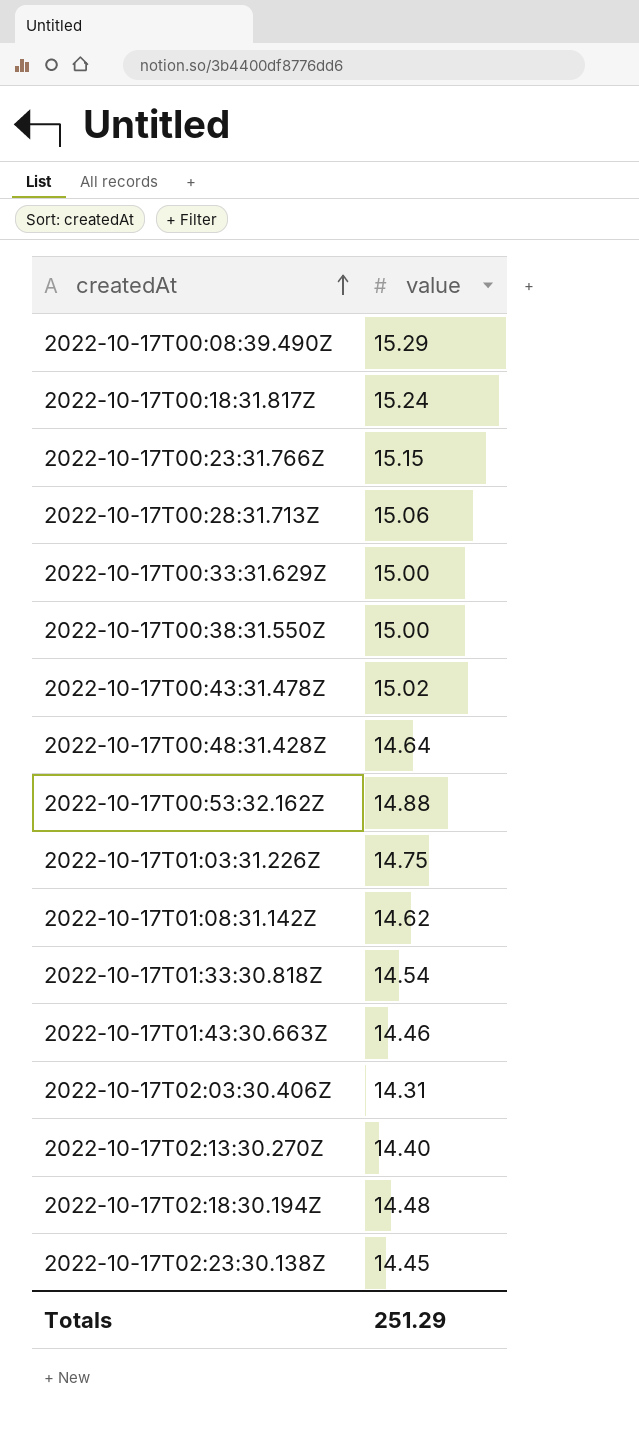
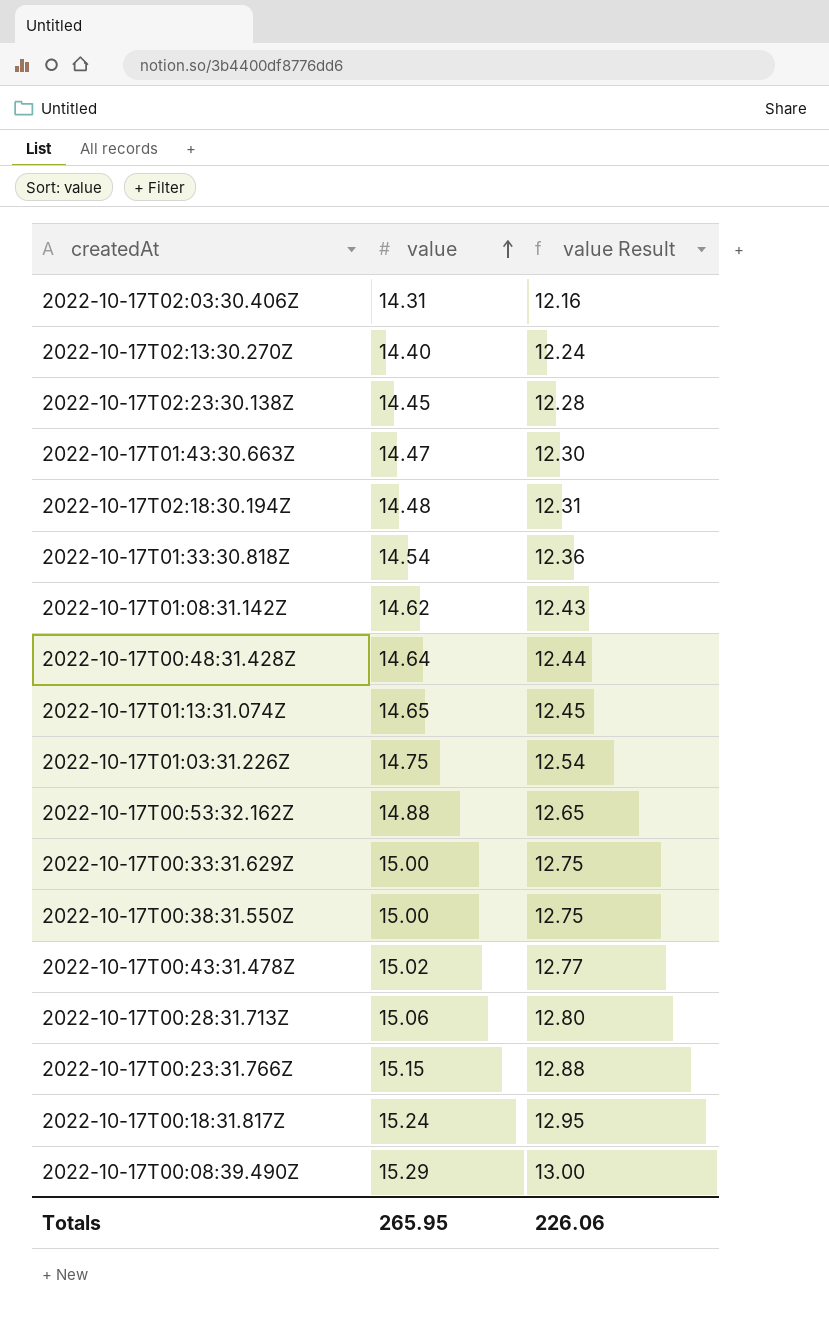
row order: createdAt ascending -> value ascending
column value Result | formula: none -> [value] * 0.85
2022-10-17T01:43:30.663Z | value: 14.46 -> 14.47
row 2022-10-17T01:13:31.074Z: none -> 14.65 | 12.45
Totals | value: 251.29 -> 265.95

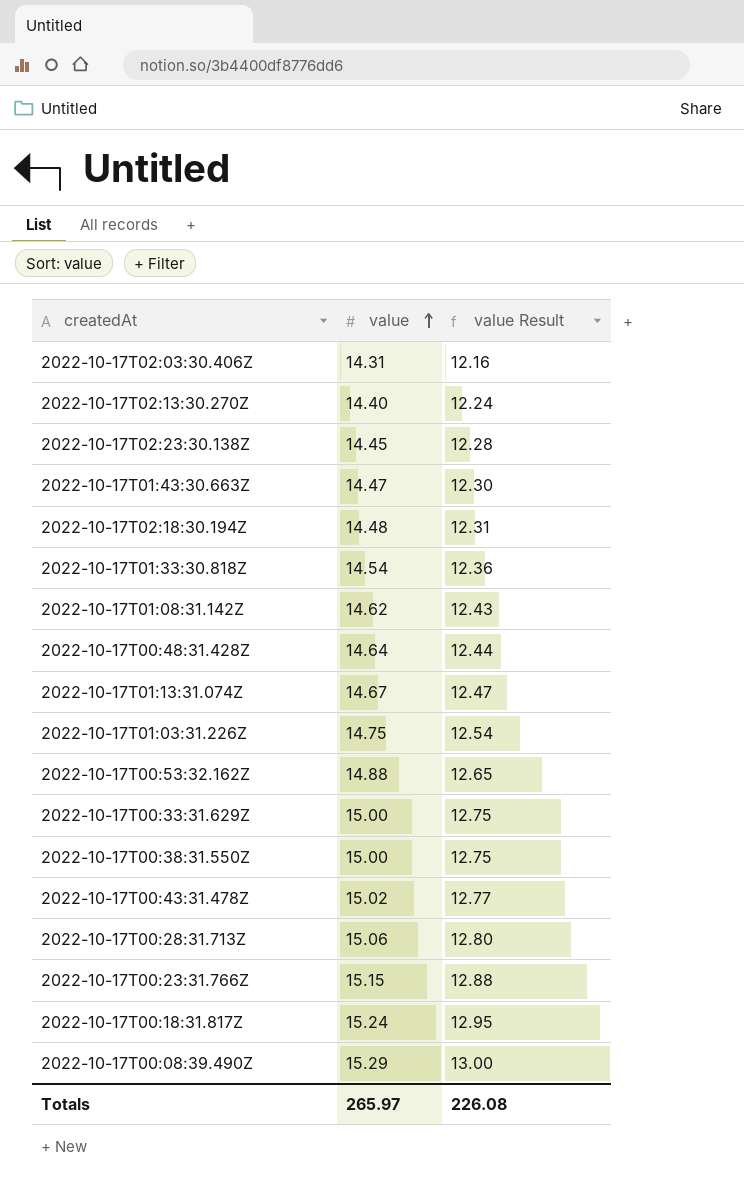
2022-10-17T01:13:31.074Z | value: 14.65 -> 14.67
2022-10-17T01:13:31.074Z | value Result: 12.45 -> 12.47
Totals | value: 265.95 -> 265.97
Totals | value Result: 226.06 -> 226.08

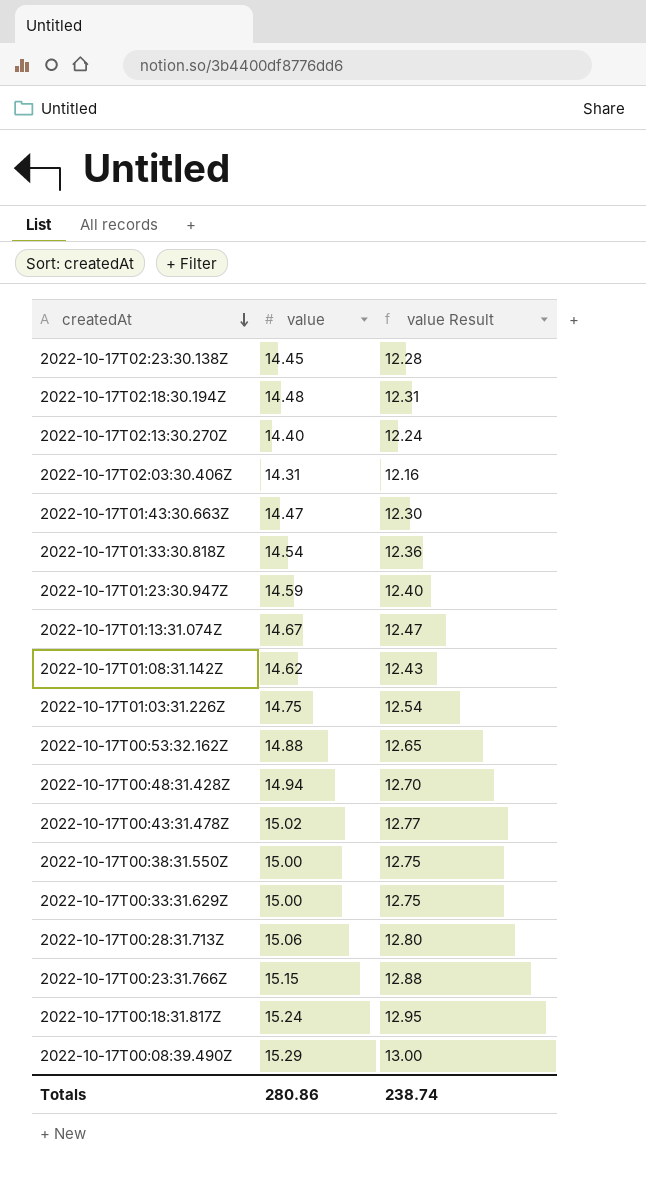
row order: value ascending -> createdAt descending
row 2022-10-17T01:23:30.947Z: none -> 14.59 | 12.40
2022-10-17T00:48:31.428Z | value: 14.64 -> 14.94
2022-10-17T00:48:31.428Z | value Result: 12.44 -> 12.70
Totals | value: 265.97 -> 280.86
Totals | value Result: 226.08 -> 238.74

